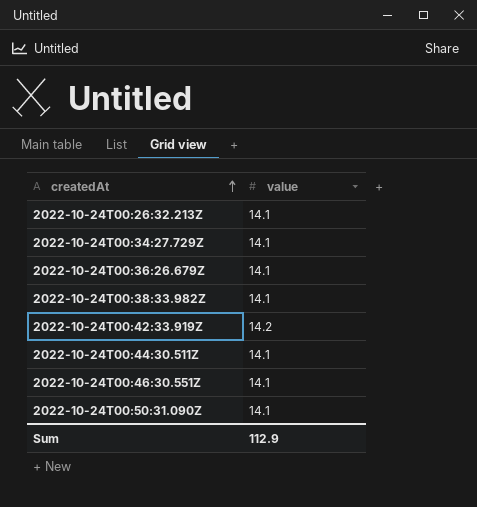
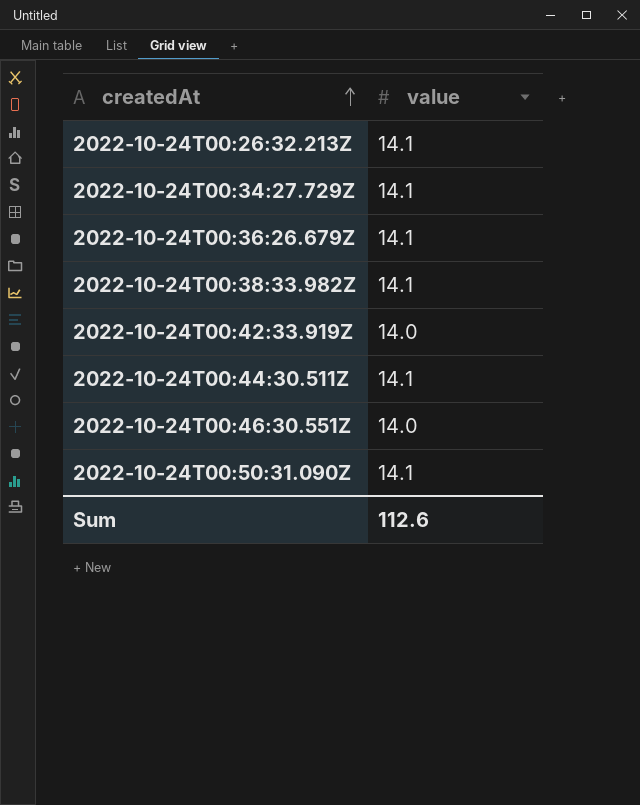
2022-10-24T00:42:33.919Z | value: 14.2 -> 14.0
2022-10-24T00:46:30.551Z | value: 14.1 -> 14.0
Sum | value: 112.9 -> 112.6

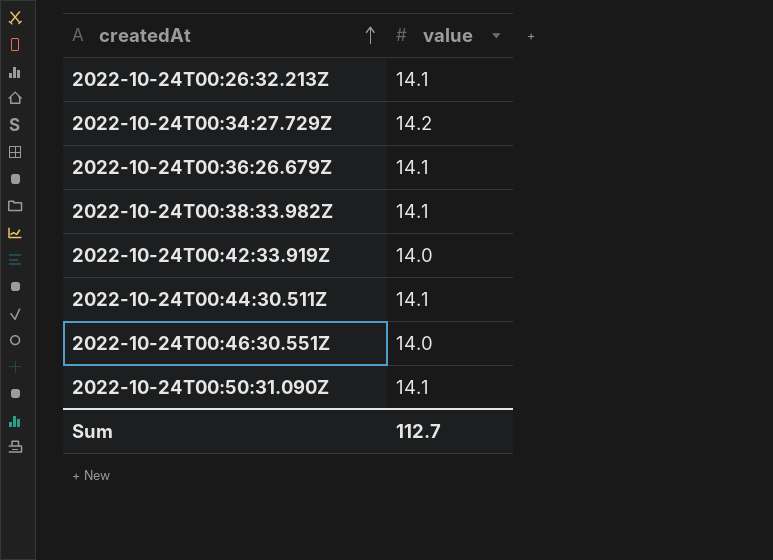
2022-10-24T00:34:27.729Z | value: 14.1 -> 14.2
Sum | value: 112.6 -> 112.7

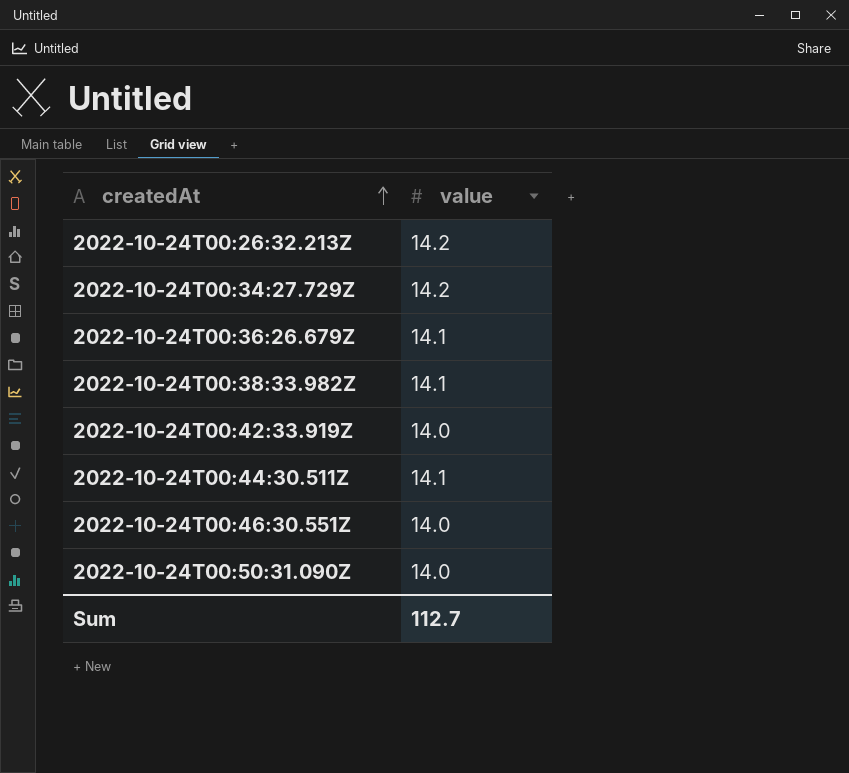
2022-10-24T00:26:32.213Z | value: 14.1 -> 14.2
2022-10-24T00:50:31.090Z | value: 14.1 -> 14.0

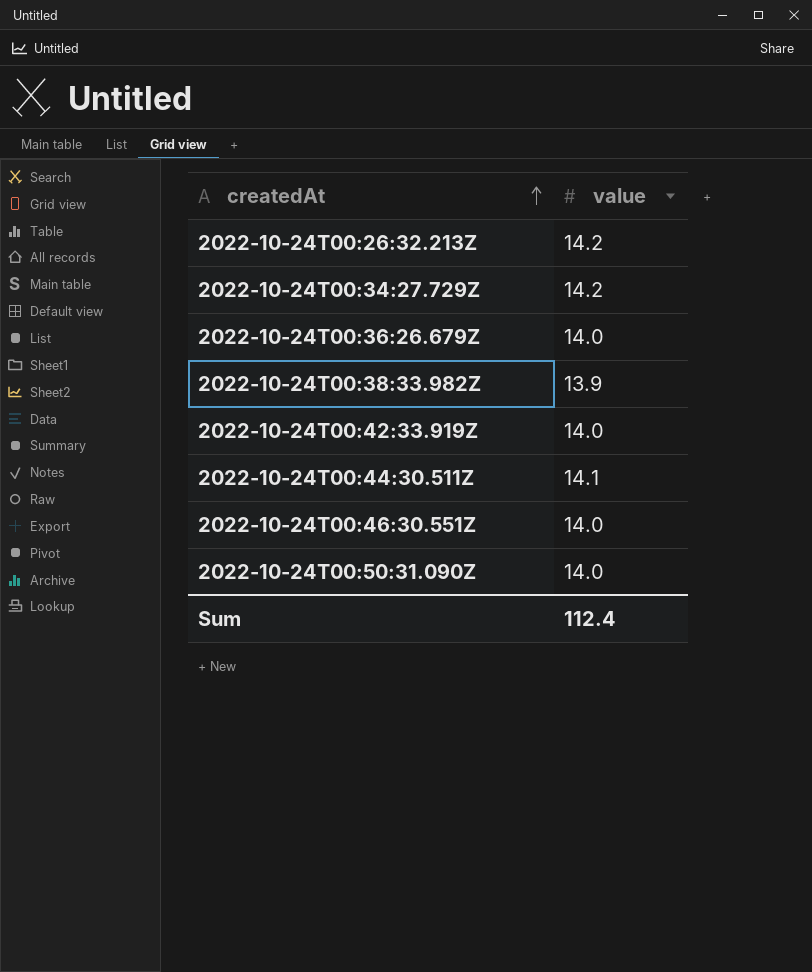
2022-10-24T00:36:26.679Z | value: 14.1 -> 14.0
2022-10-24T00:38:33.982Z | value: 14.1 -> 13.9
Sum | value: 112.7 -> 112.4

